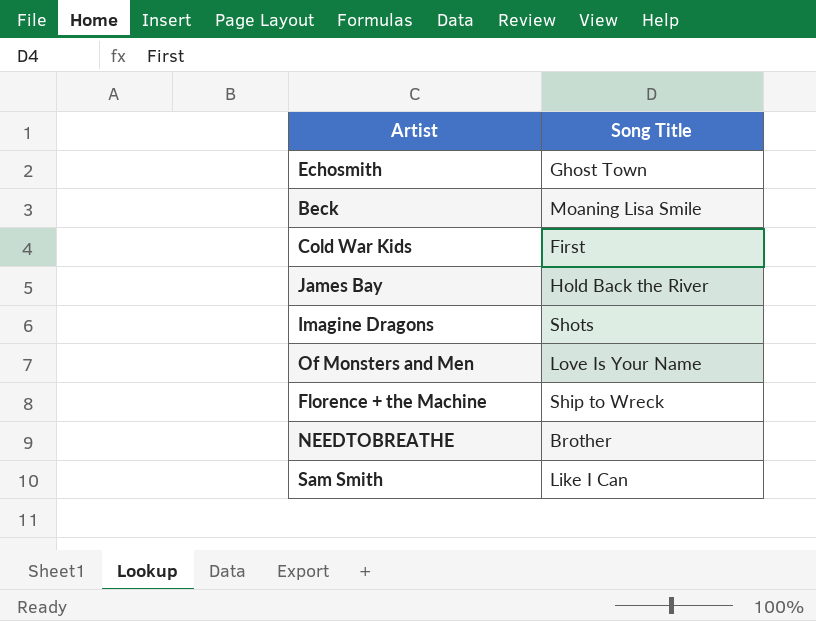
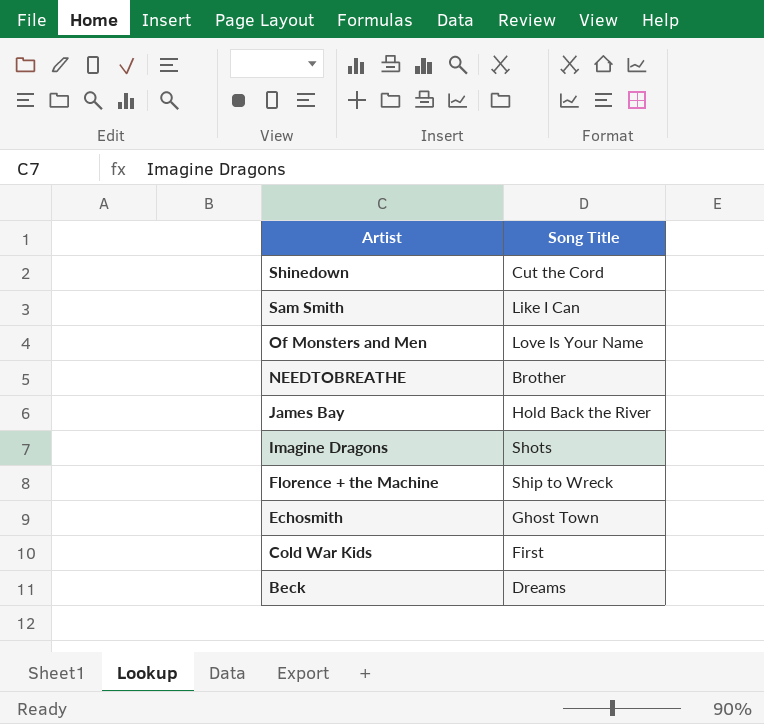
row order: none -> Artist descending
row Shinedown: none -> Cut the Cord
Beck | Song Title: Moaning Lisa Smile -> Dreams

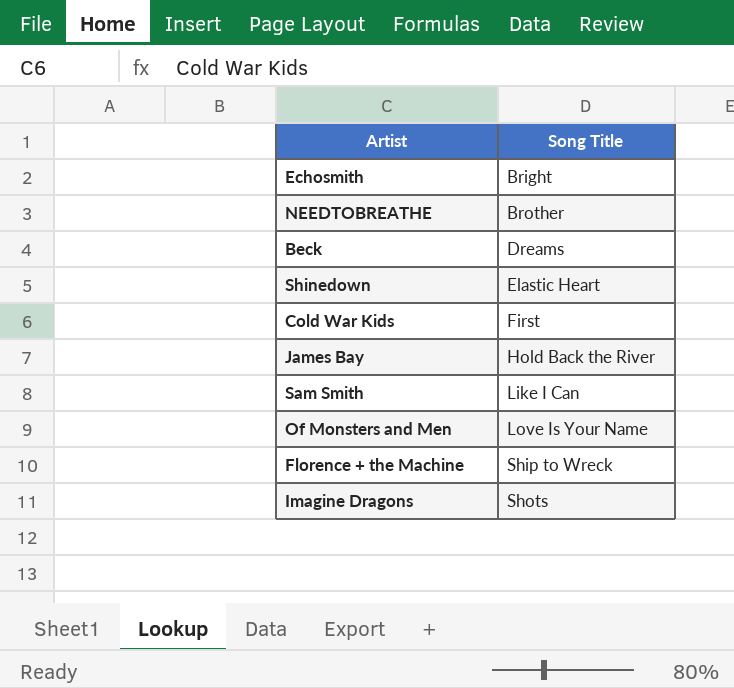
row order: Artist descending -> Song Title ascending
Echosmith | Song Title: Ghost Town -> Bright
Shinedown | Song Title: Cut the Cord -> Elastic Heart

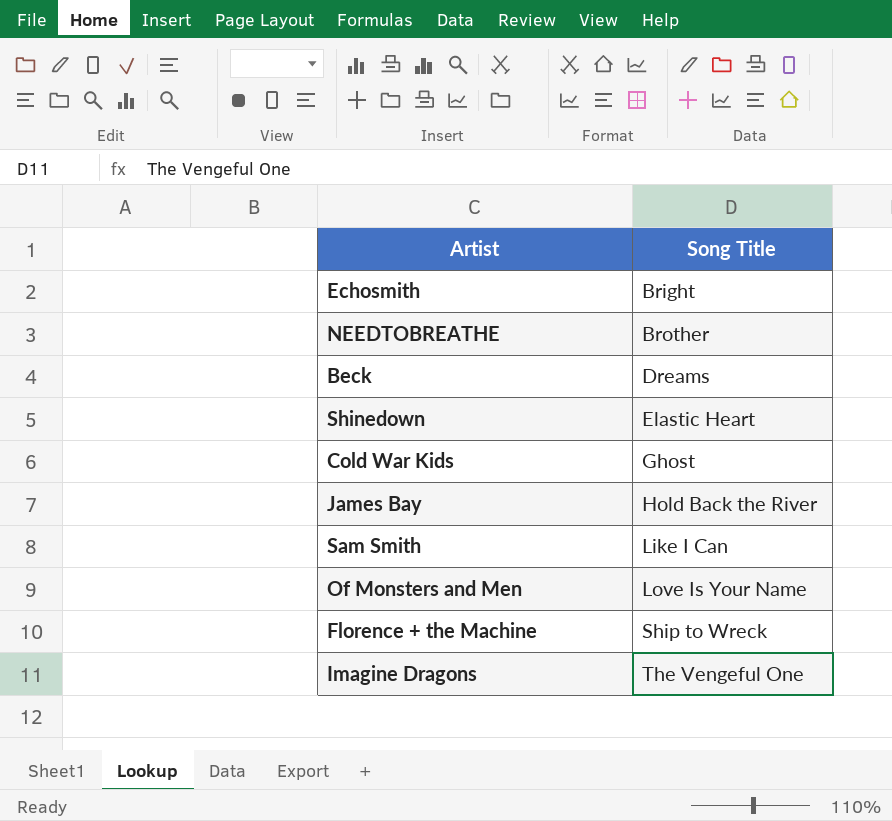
Cold War Kids | Song Title: First -> Ghost
Imagine Dragons | Song Title: Shots -> The Vengeful One

